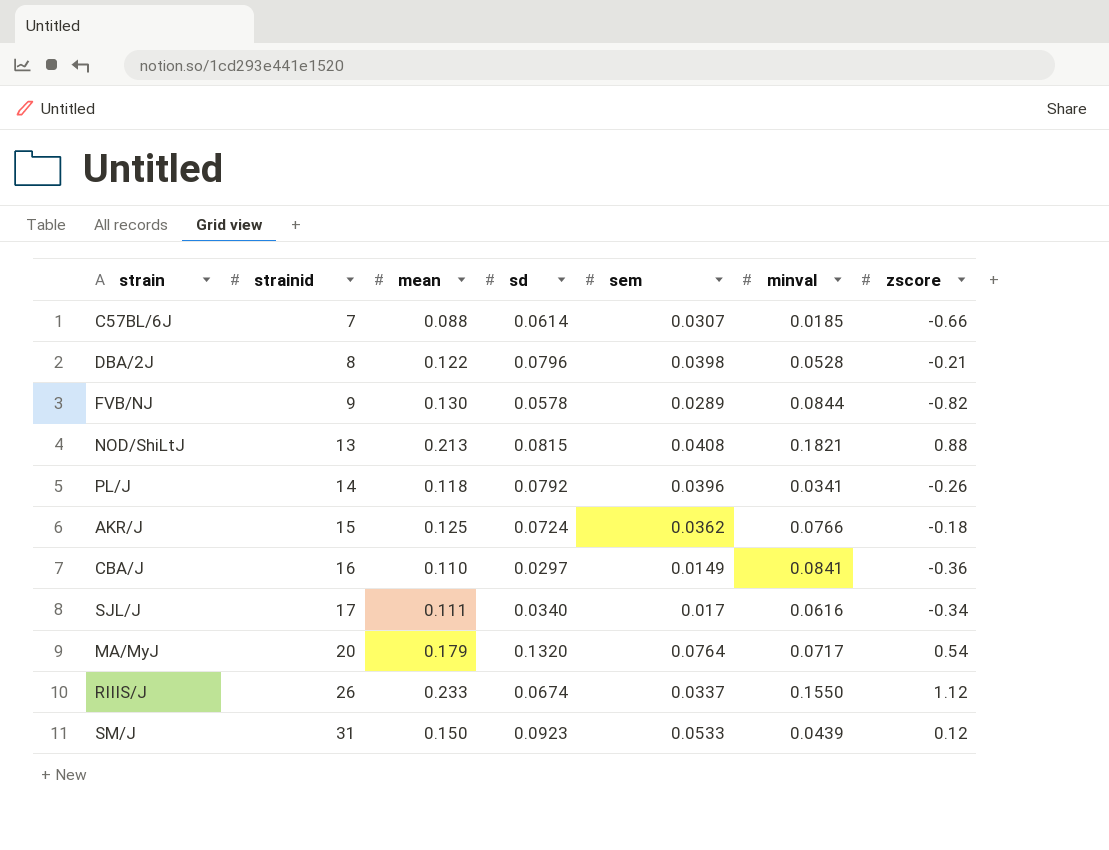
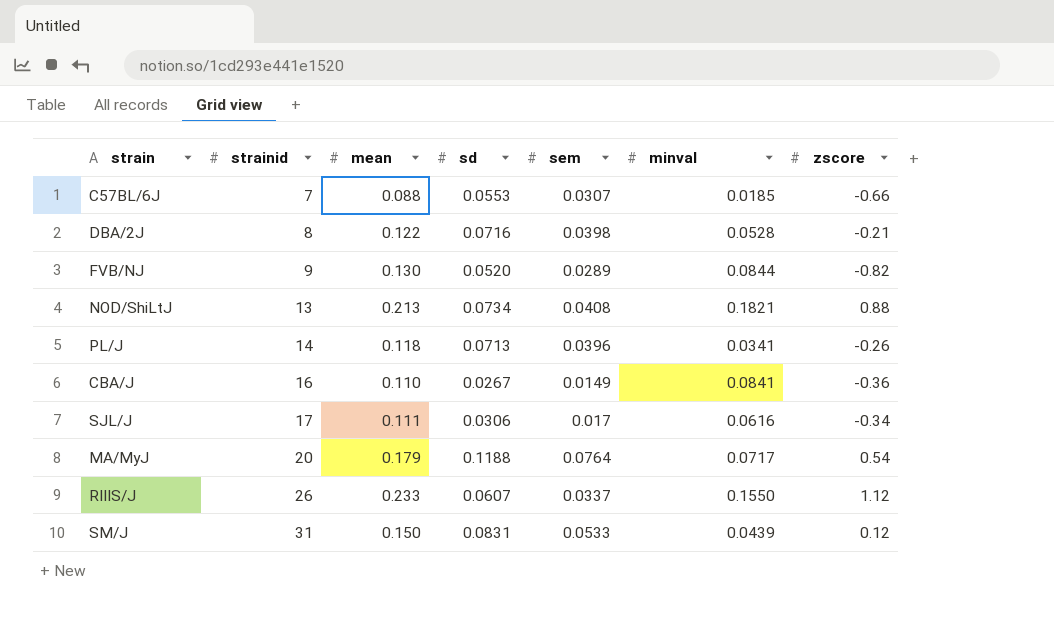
row AKR/J: 15 | 0.125 | 0.0724 | 0.0362 | 0.0766 | -0.18 -> none
C57BL/6J | sd: 0.0614 -> 0.0553
DBA/2J | sd: 0.0796 -> 0.0716
FVB/NJ | sd: 0.0578 -> 0.0520
NOD/ShiLtJ | sd: 0.0815 -> 0.0734
PL/J | sd: 0.0792 -> 0.0713
CBA/J | sd: 0.0297 -> 0.0267
SJL/J | sd: 0.0340 -> 0.0306
MA/MyJ | sd: 0.1320 -> 0.1188
RIIIS/J | sd: 0.0674 -> 0.0607
SM/J | sd: 0.0923 -> 0.0831

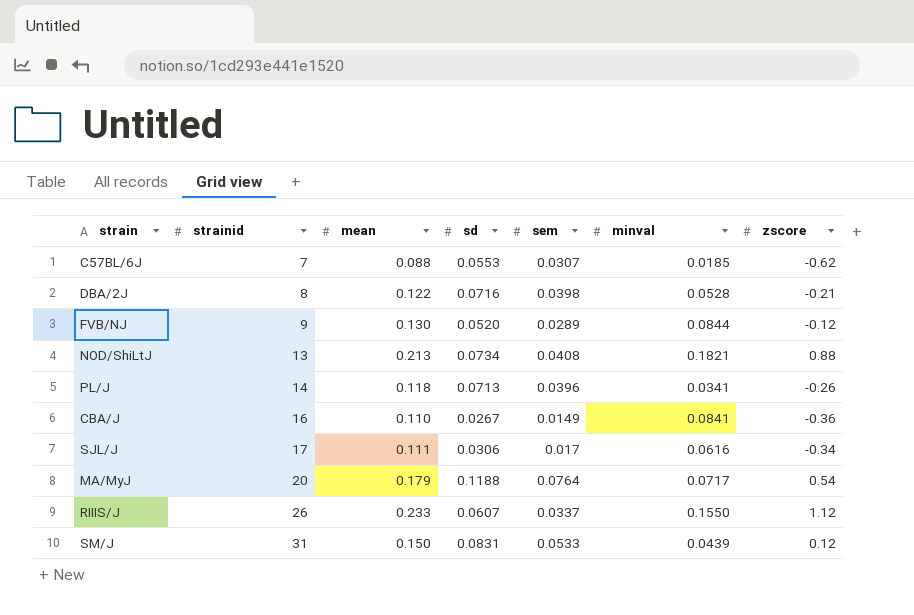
C57BL/6J | zscore: -0.66 -> -0.62
FVB/NJ | zscore: -0.82 -> -0.12

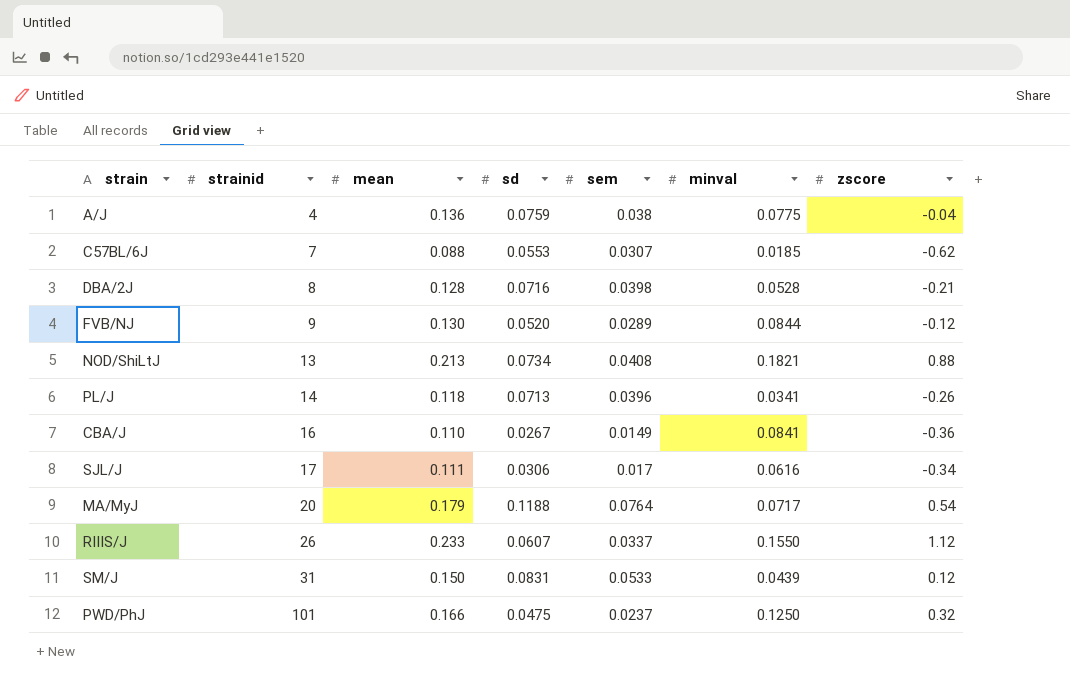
row A/J: none -> 4 | 0.136 | 0.0759 | 0.038 | 0.0775 | -0.04
DBA/2J | mean: 0.122 -> 0.128
row PWD/PhJ: none -> 101 | 0.166 | 0.0475 | 0.0237 | 0.1250 | 0.32

